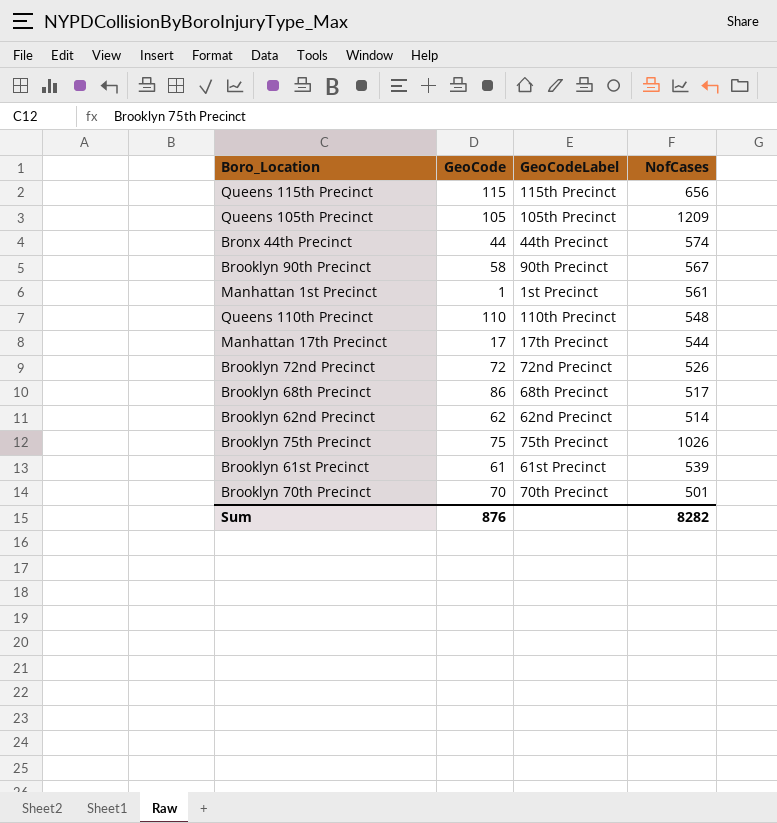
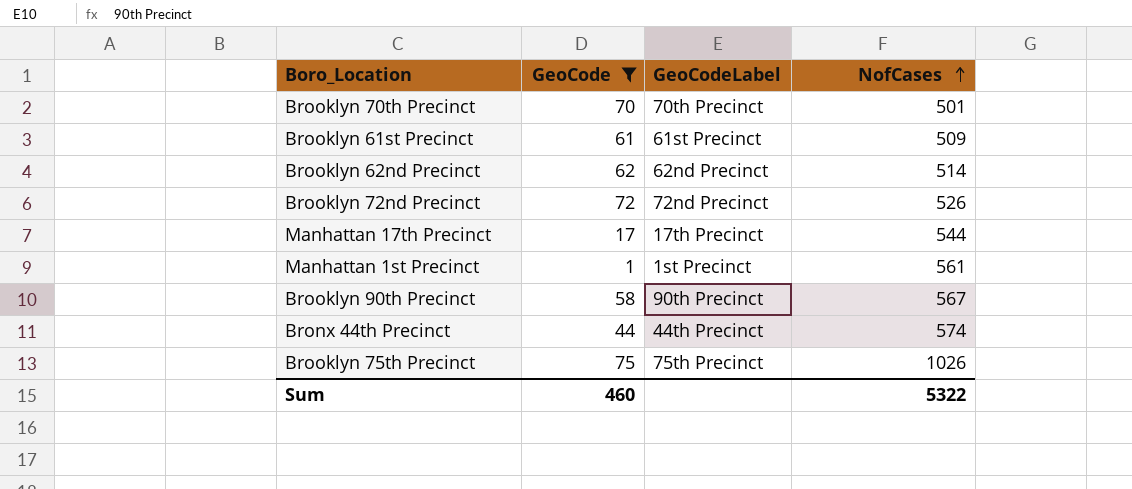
filter: none -> GeoCode <= 75
row order: none -> NofCases ascending
Brooklyn 61st Precinct | NofCases: 539 -> 509
Sum | GeoCode: 876 -> 460
Sum | NofCases: 8282 -> 5322

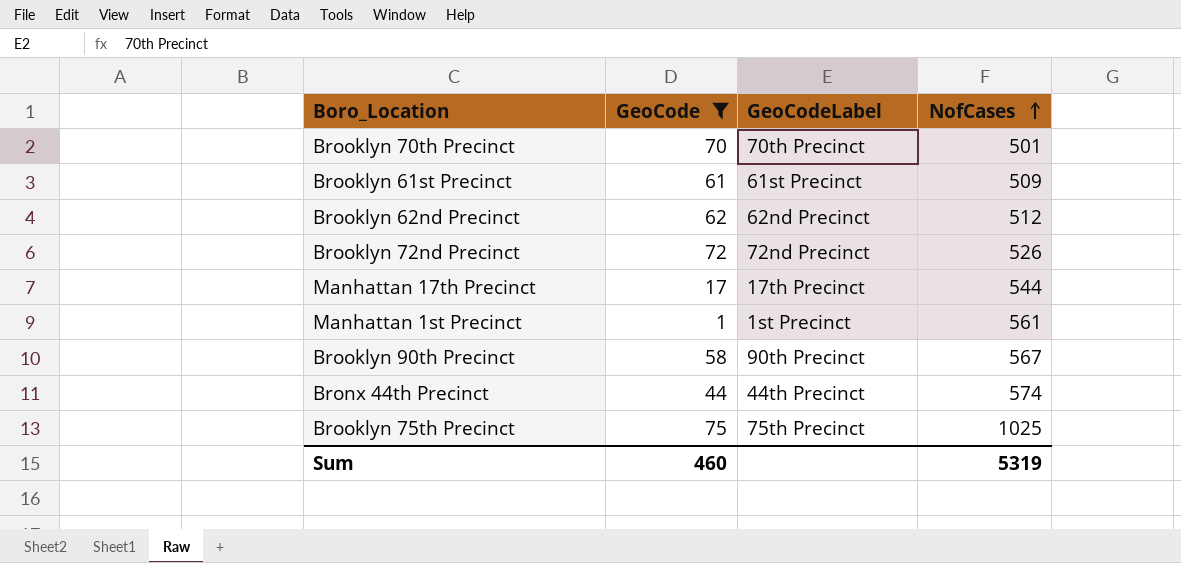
Brooklyn 62nd Precinct | NofCases: 514 -> 512
Brooklyn 75th Precinct | NofCases: 1026 -> 1025
Sum | NofCases: 5322 -> 5319

